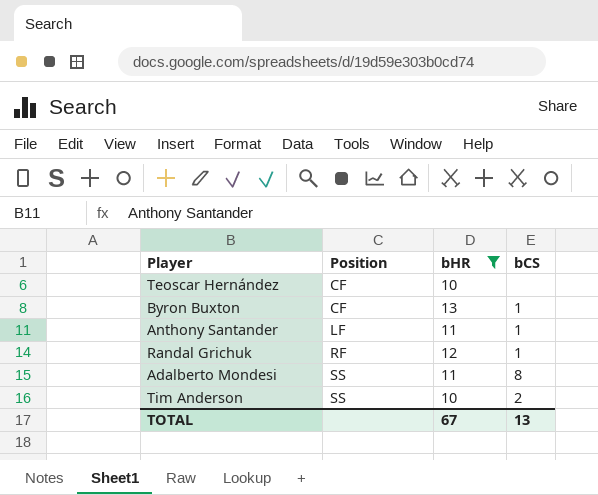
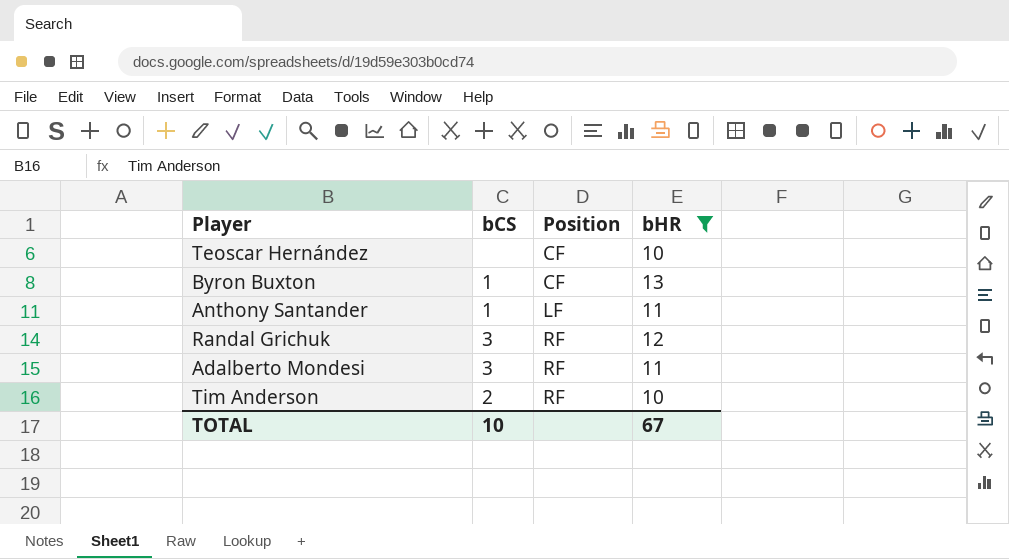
column bCS | position: 4 -> 2
Randal Grichuk | bCS: 1 -> 3
Adalberto Mondesi | bCS: 8 -> 3
Adalberto Mondesi | Position: SS -> RF
Tim Anderson | Position: SS -> RF
TOTAL | bCS: 13 -> 10

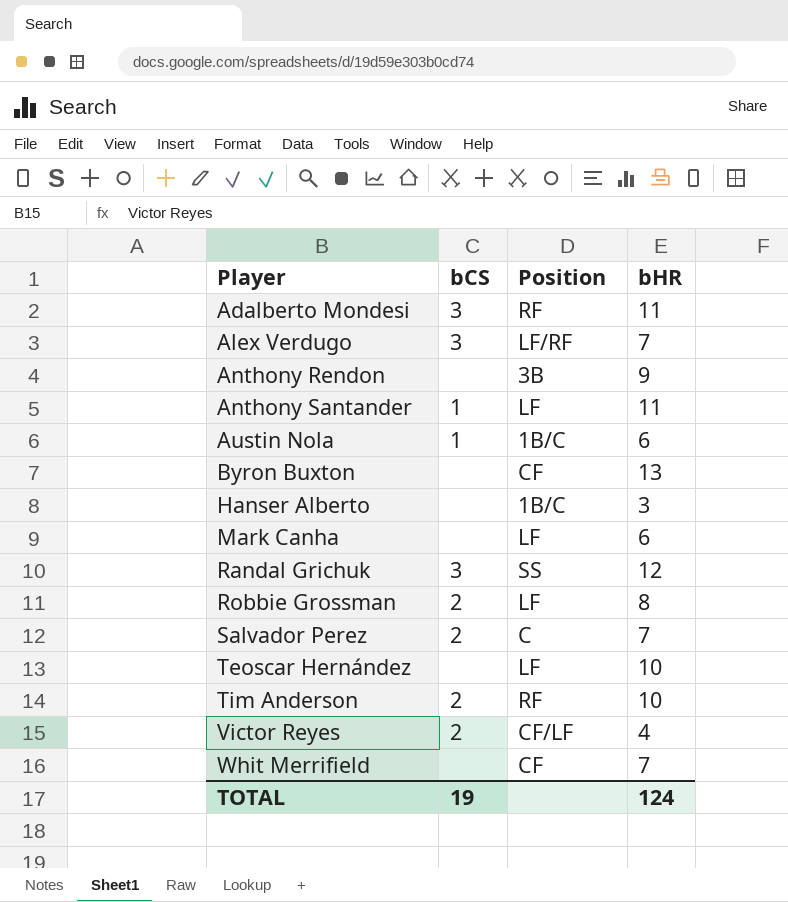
filter: bHR >= 10 -> none
row order: Position ascending -> Player ascending
Byron Buxton | bCS: 1 -> none
Randal Grichuk | Position: RF -> SS
Teoscar Hernández | Position: CF -> LF
TOTAL | bCS: 10 -> 19
TOTAL | bHR: 67 -> 124

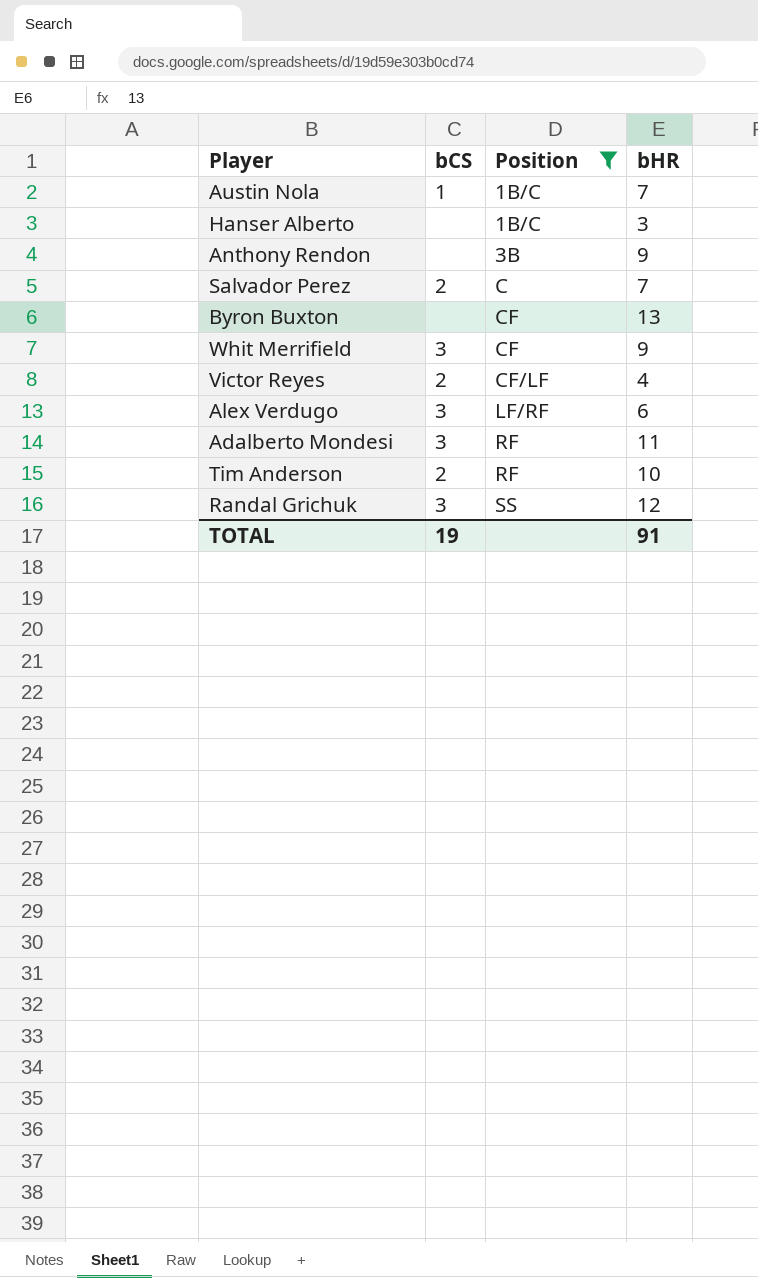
filter: none -> Position != LF
row order: Player ascending -> Position ascending
Austin Nola | bHR: 6 -> 7
Whit Merrifield | bCS: none -> 3
Whit Merrifield | bHR: 7 -> 9
Alex Verdugo | bHR: 7 -> 6
TOTAL | bHR: 124 -> 91

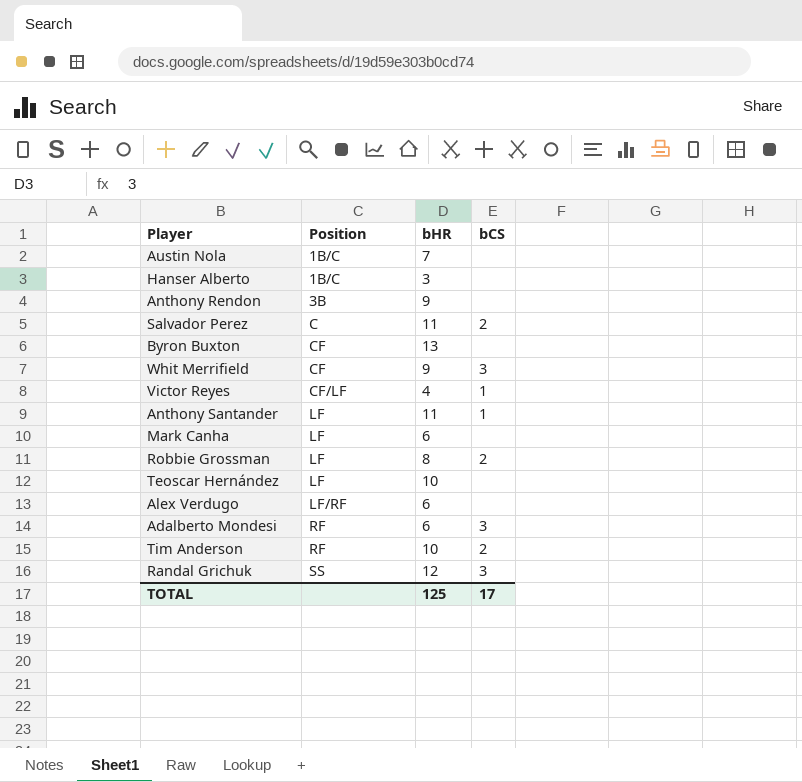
filter: Position != LF -> none
column bCS | position: 2 -> 4
Austin Nola | bCS: 1 -> none
Salvador Perez | bHR: 7 -> 11
Victor Reyes | bCS: 2 -> 1
Alex Verdugo | bCS: 3 -> none
Adalberto Mondesi | bHR: 11 -> 6
TOTAL | bHR: 91 -> 125
TOTAL | bCS: 19 -> 17

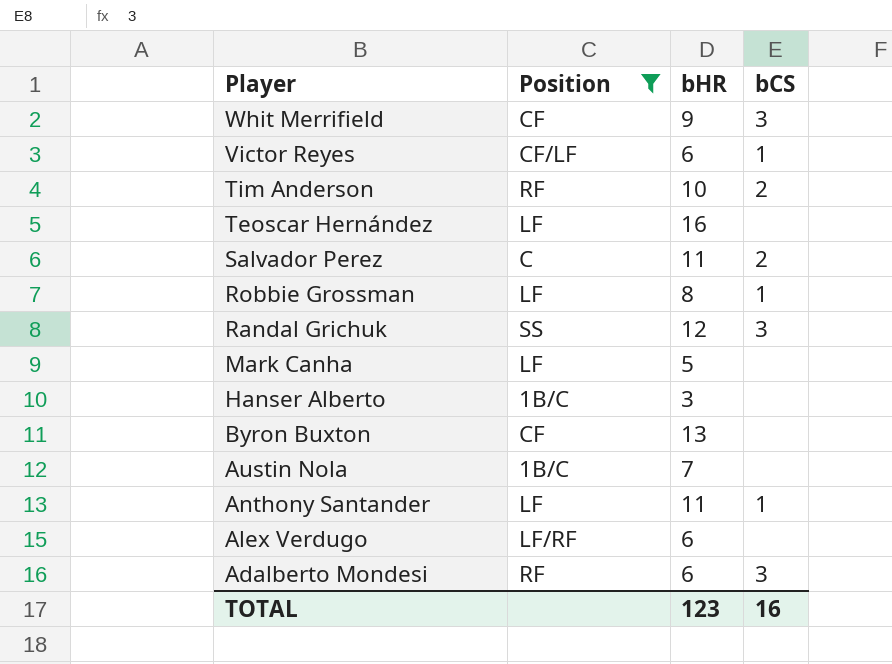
filter: none -> Position != 3B
row order: Position ascending -> Player descending
Victor Reyes | bHR: 4 -> 6
Teoscar Hernández | bHR: 10 -> 16
Robbie Grossman | bCS: 2 -> 1
Mark Canha | bHR: 6 -> 5
TOTAL | bHR: 125 -> 123
TOTAL | bCS: 17 -> 16

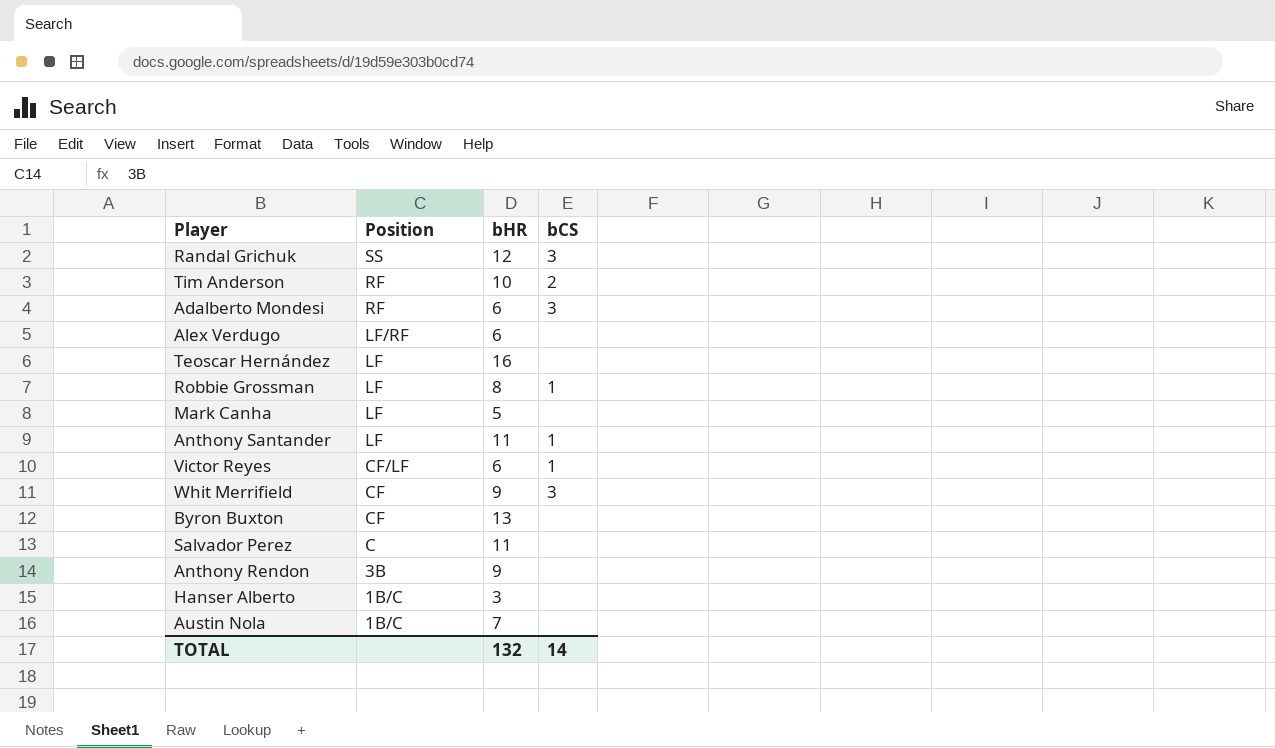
filter: Position != 3B -> none
row order: Player descending -> Position descending
Salvador Perez | bCS: 2 -> none
TOTAL | bHR: 123 -> 132
TOTAL | bCS: 16 -> 14

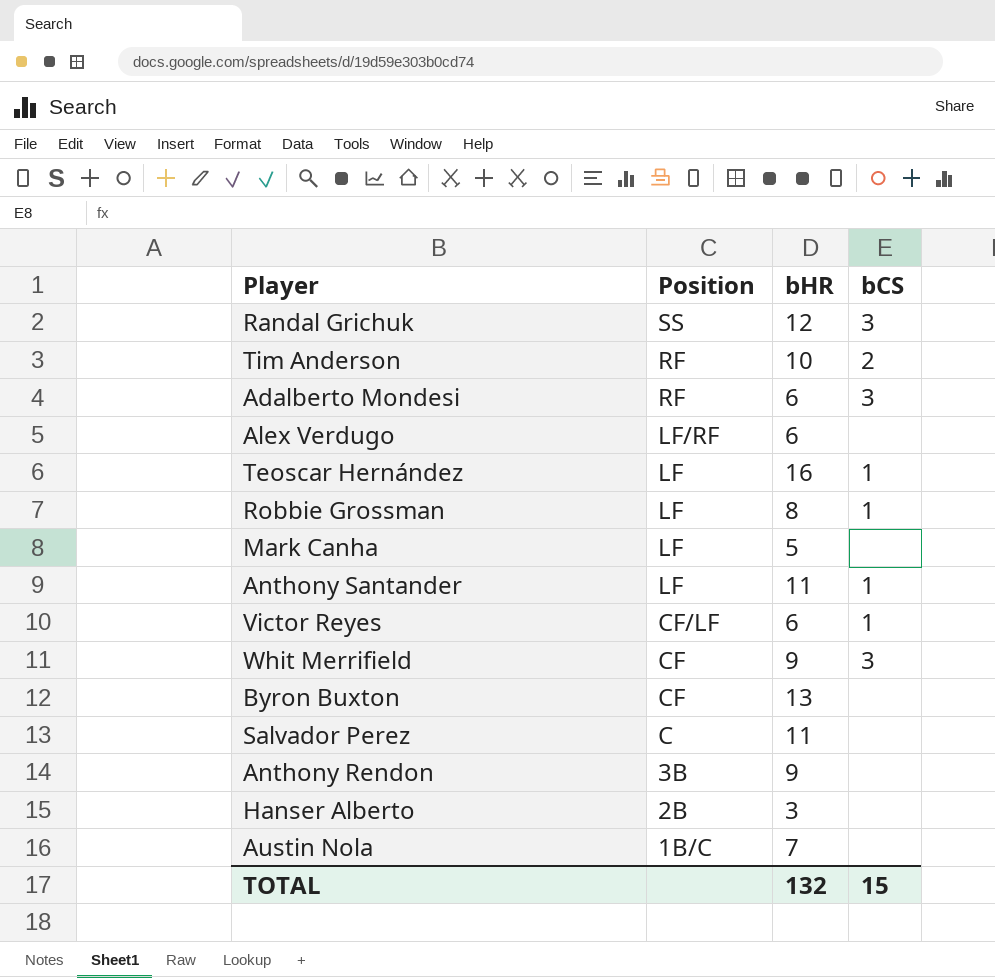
Teoscar Hernández | bCS: none -> 1
Hanser Alberto | Position: 1B/C -> 2B
TOTAL | bCS: 14 -> 15

